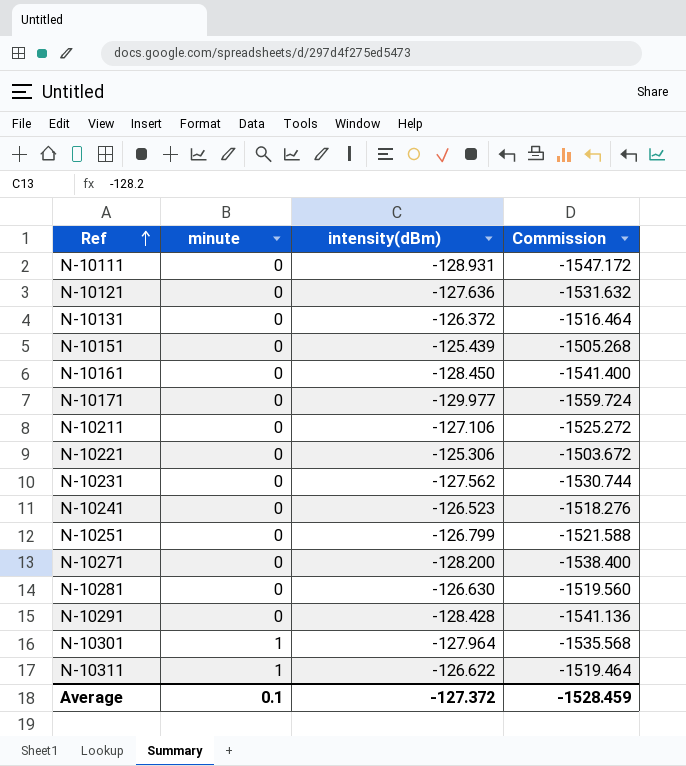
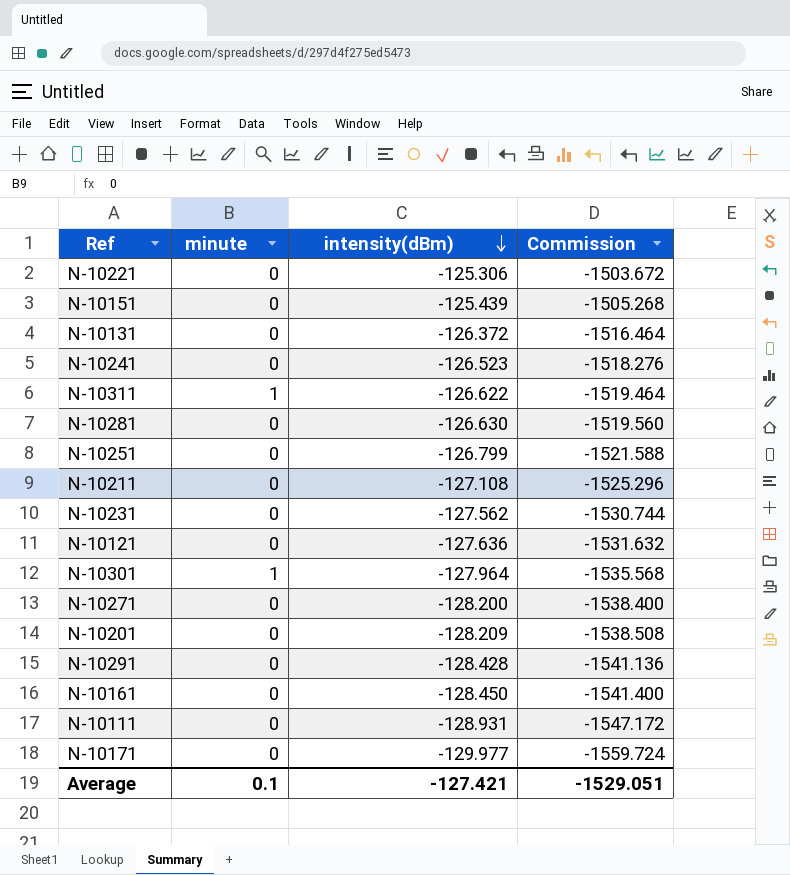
row order: Ref ascending -> intensity(dBm) descending
N-10211 | intensity(dBm): -127.106 -> -127.108
N-10211 | Commission: -1525.272 -> -1525.296
row N-10201: none -> 0 | -128.209 | -1538.508
Average | intensity(dBm): -127.372 -> -127.421
Average | Commission: -1528.459 -> -1529.051

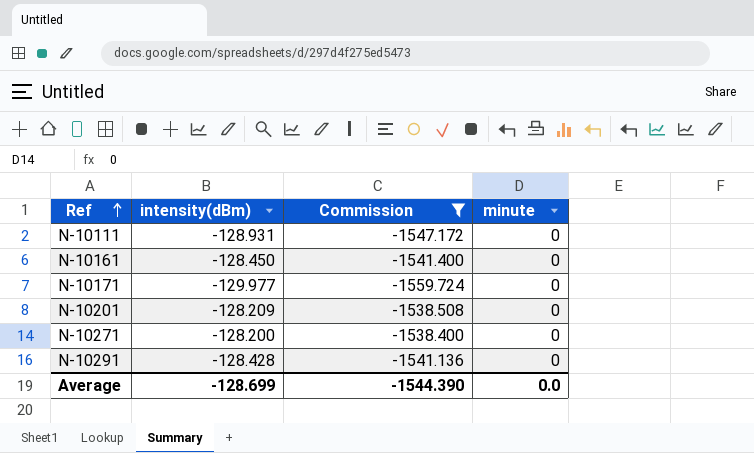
filter: none -> Commission <= -1538.400
row order: intensity(dBm) descending -> Ref ascending
column minute | position: 2 -> 4
Average | intensity(dBm): -127.421 -> -128.699
Average | Commission: -1529.051 -> -1544.390
Average | minute: 0.1 -> 0.0

